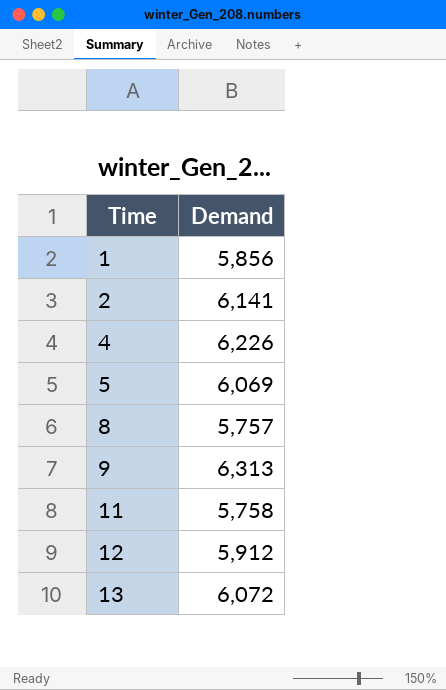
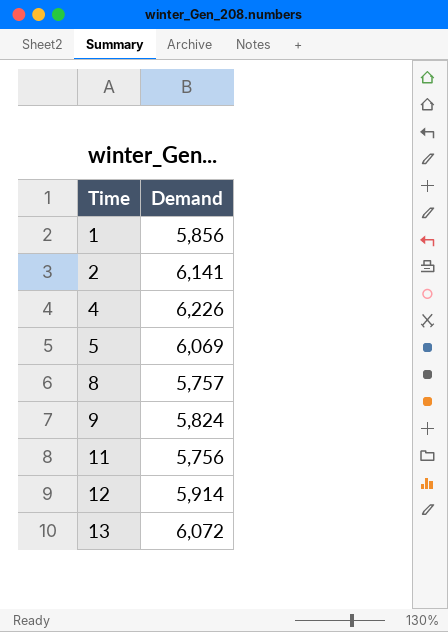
9 | Demand: 6,313 -> 5,824
11 | Demand: 5,758 -> 5,756
12 | Demand: 5,912 -> 5,914

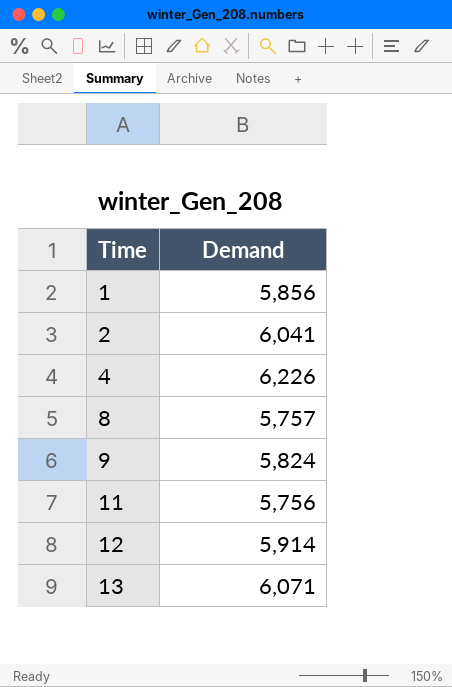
row 5: 6,069 -> none
2 | Demand: 6,141 -> 6,041
13 | Demand: 6,072 -> 6,071

